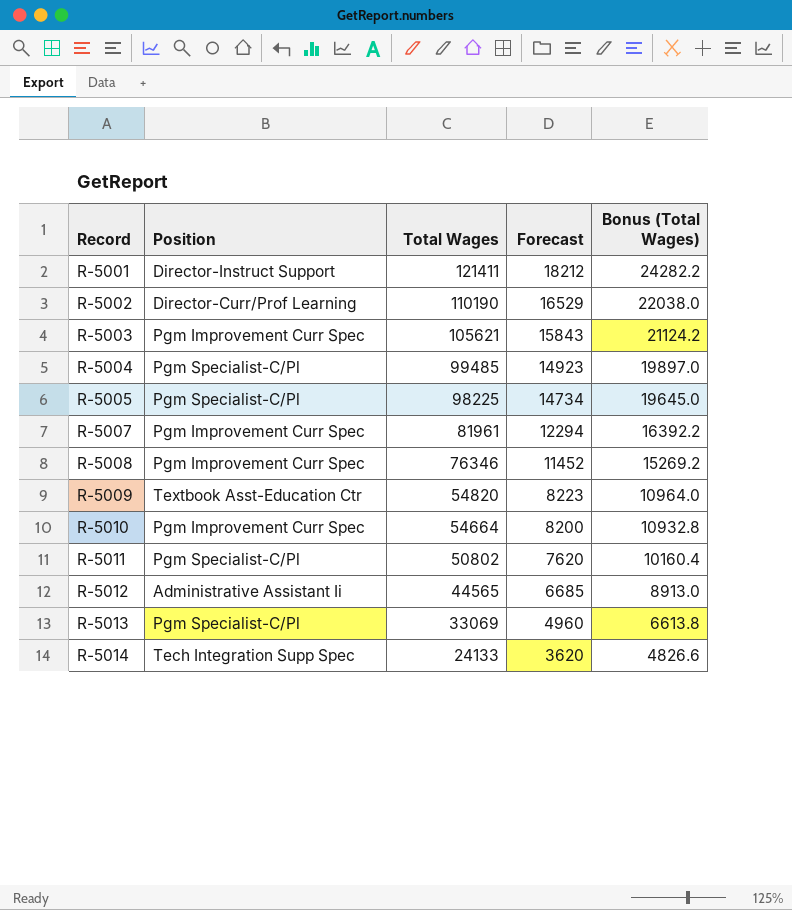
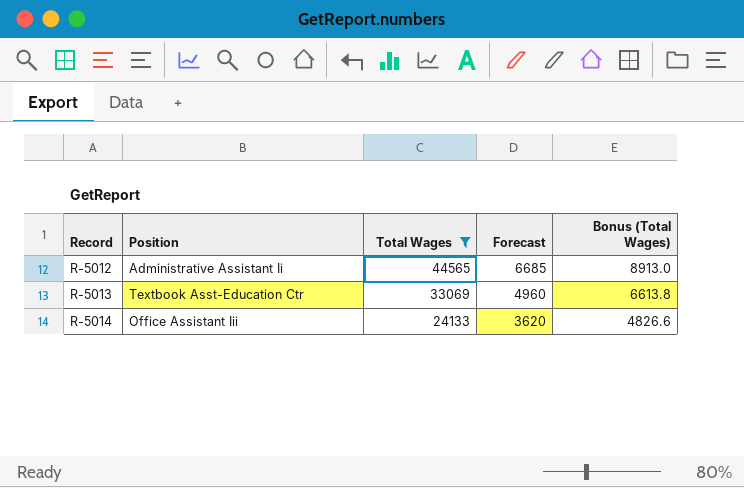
filter: none -> Total Wages <= 44565
R-5013 | Position: Pgm Specialist-C/Pl -> Textbook Asst-Education Ctr
R-5014 | Position: Tech Integration Supp Spec -> Office Assistant Iii

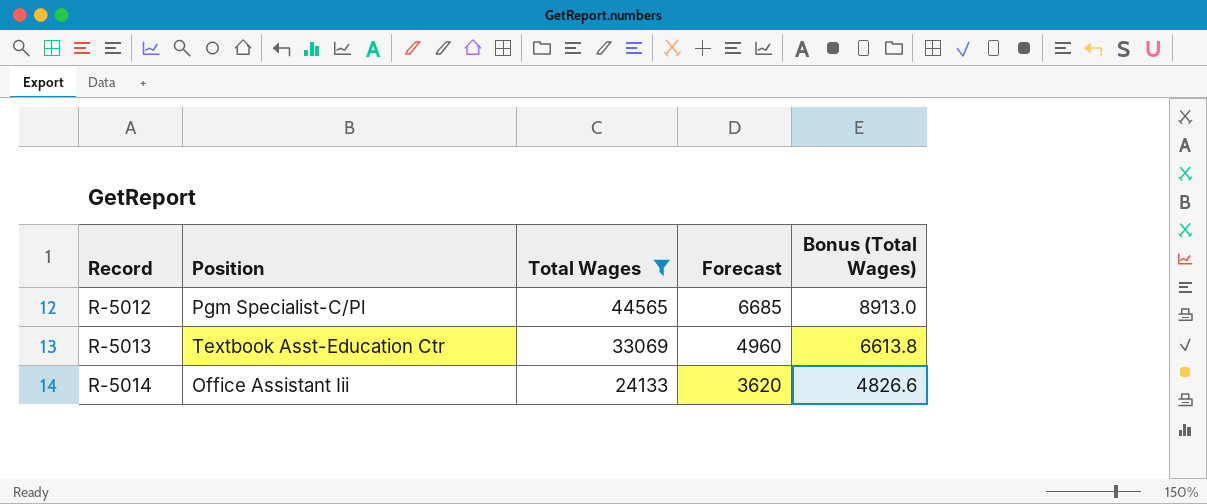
R-5012 | Position: Administrative Assistant Ii -> Pgm Specialist-C/Pl

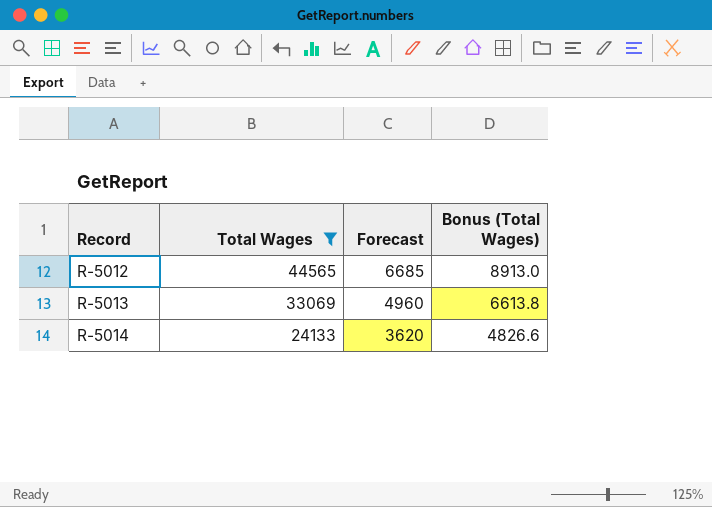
column Position | position: 2 -> none

